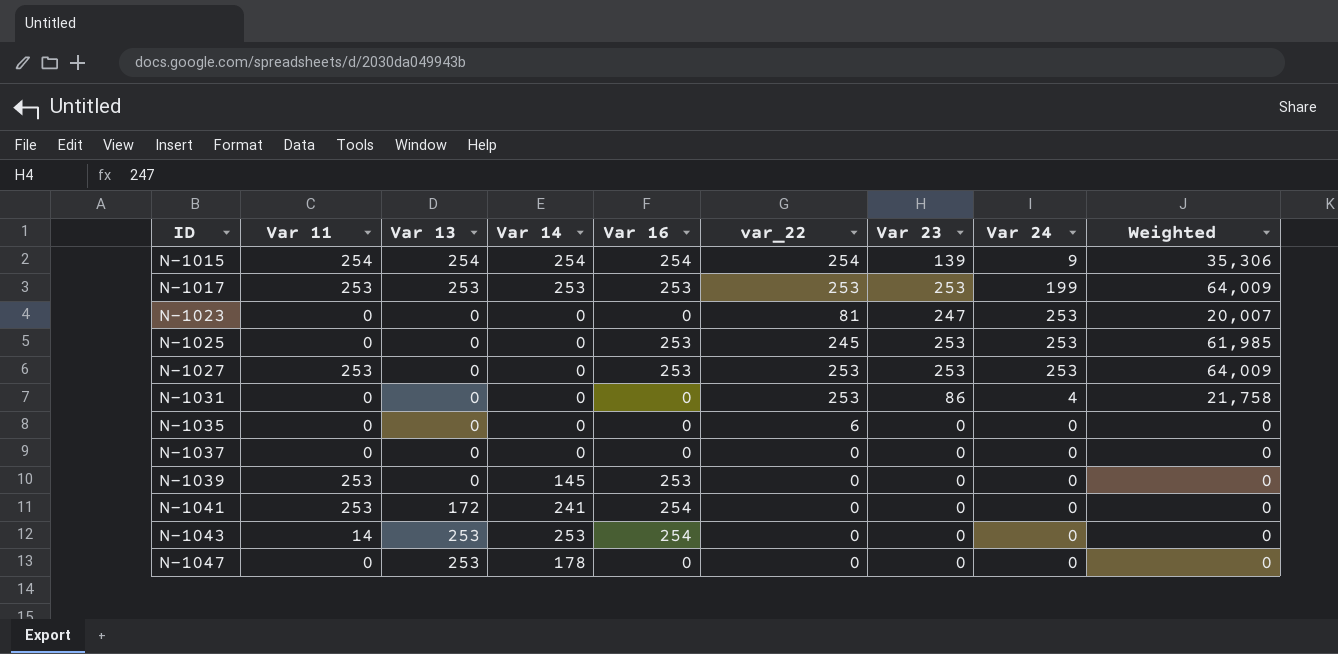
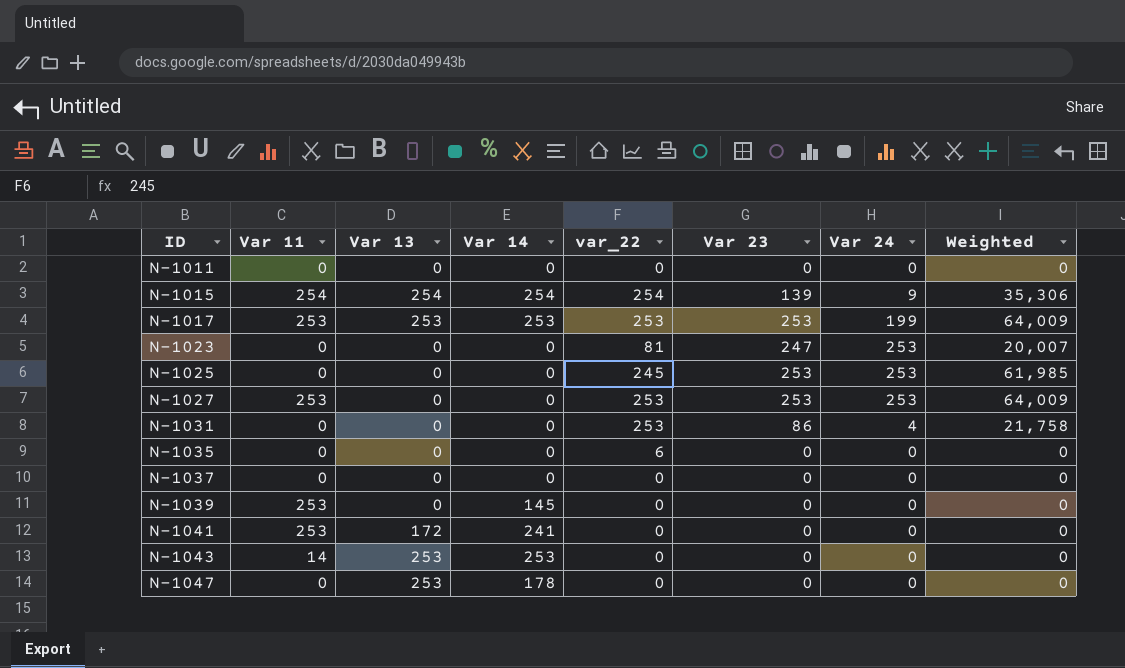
column Var 16 | position: 5 -> none
row N-1011: none -> 0 | 0 | 0 | 0 | 0 | 0 | 0

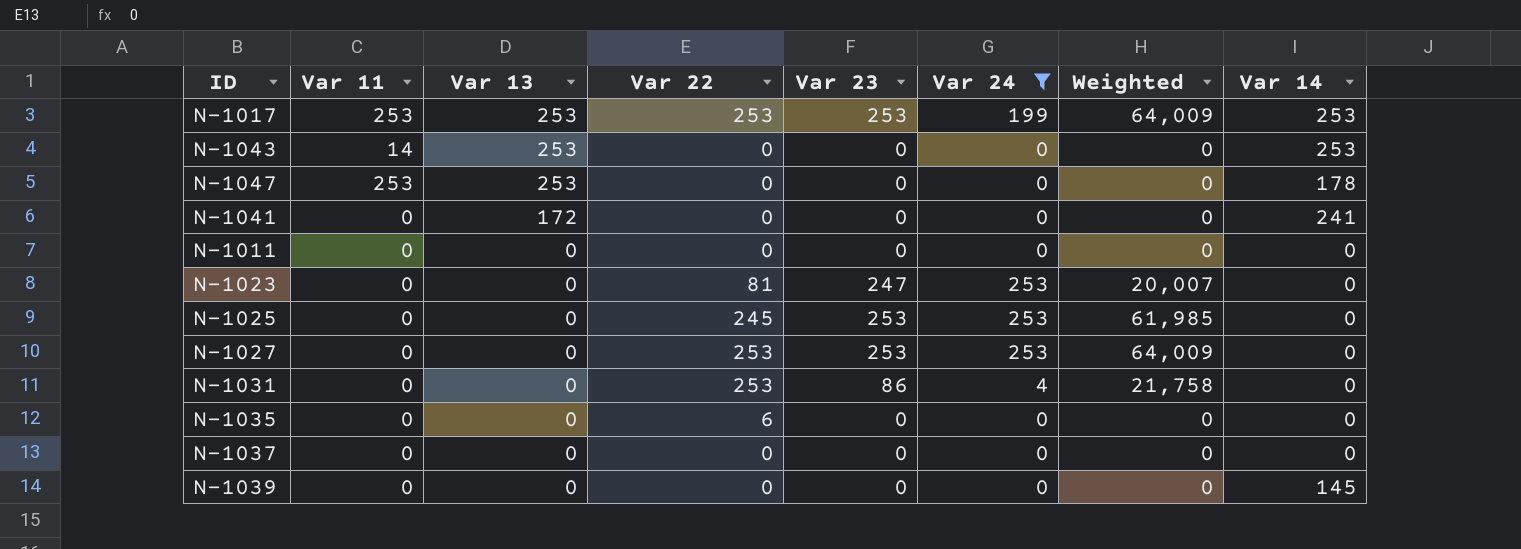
filter: none -> Var 24 != 9
row order: ID ascending -> Var 13 descending
column name: var_22 -> Var 22
column Var 14 | position: 4 -> 8
N-1047 | Var 11: 0 -> 253
N-1041 | Var 11: 253 -> 0
N-1027 | Var 11: 253 -> 0
N-1039 | Var 11: 253 -> 0

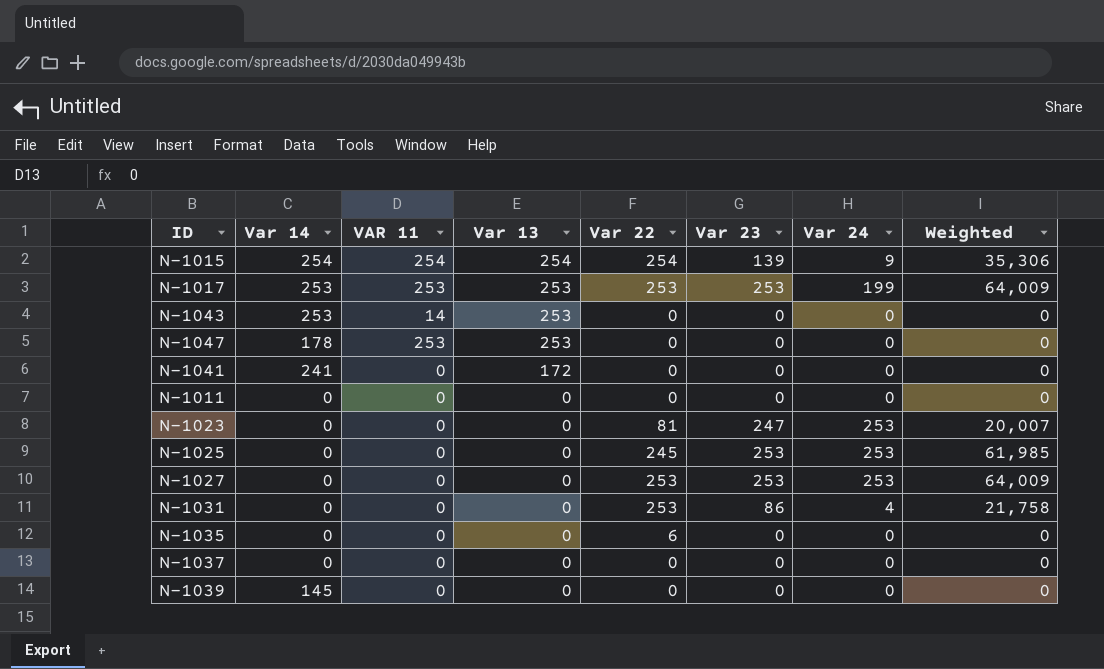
filter: Var 24 != 9 -> none
column Var 14 | position: 8 -> 2
column name: Var 11 -> VAR 11

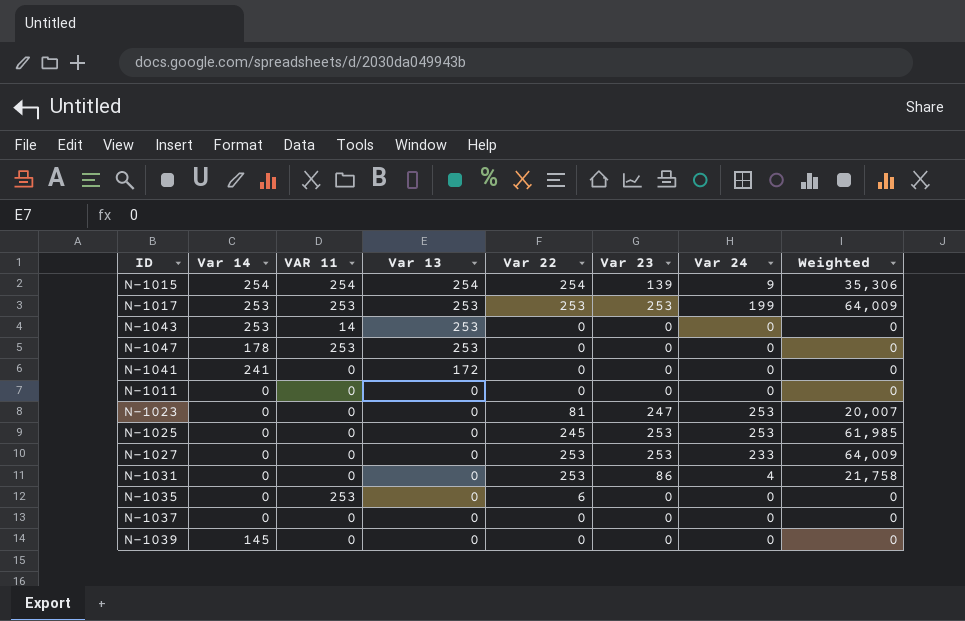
N-1027 | Var 24: 253 -> 233
N-1035 | VAR 11: 0 -> 253

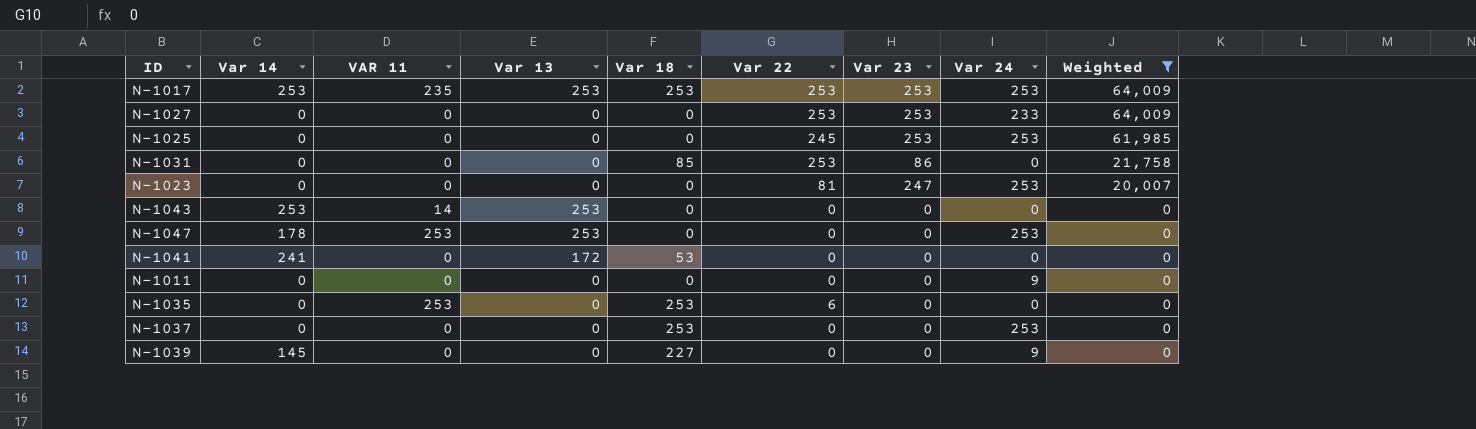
filter: none -> Weighted != 35,306
row order: Var 13 descending -> Weighted descending
column Var 18 | position: none -> 5
N-1017 | VAR 11: 253 -> 235
N-1017 | Var 24: 199 -> 253
N-1031 | Var 24: 4 -> 0
N-1047 | Var 24: 0 -> 253
N-1011 | Var 24: 0 -> 9
N-1037 | Var 24: 0 -> 253
N-1039 | Var 24: 0 -> 9

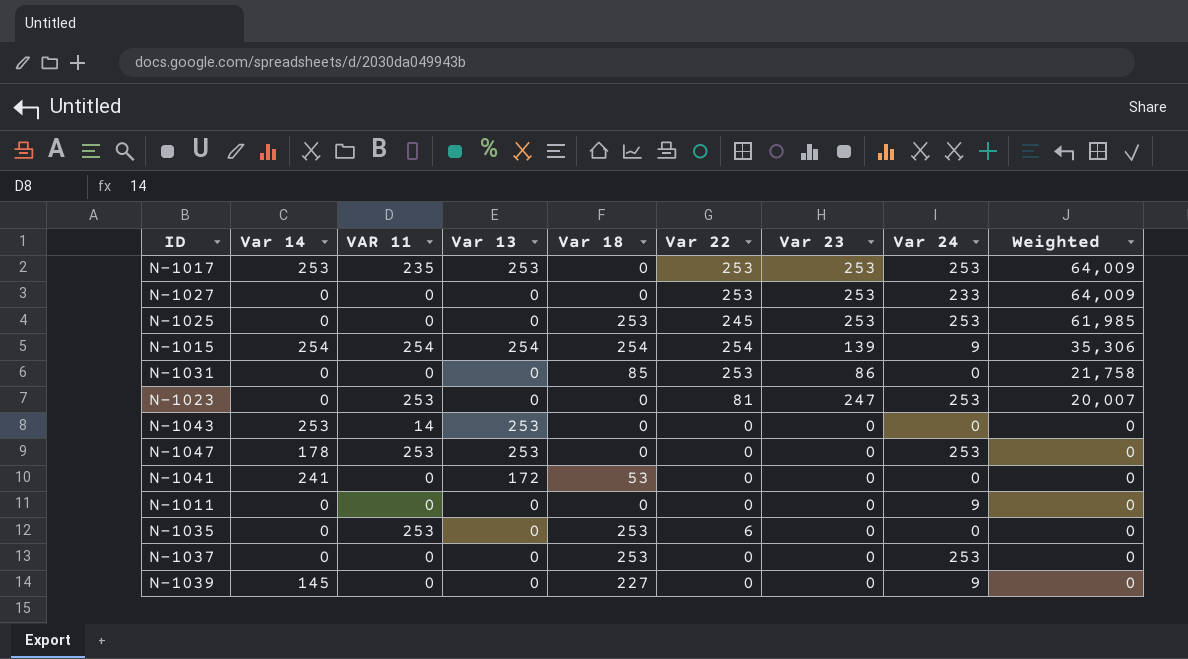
filter: Weighted != 35,306 -> none
N-1017 | Var 18: 253 -> 0
N-1025 | Var 18: 0 -> 253
N-1023 | VAR 11: 0 -> 253

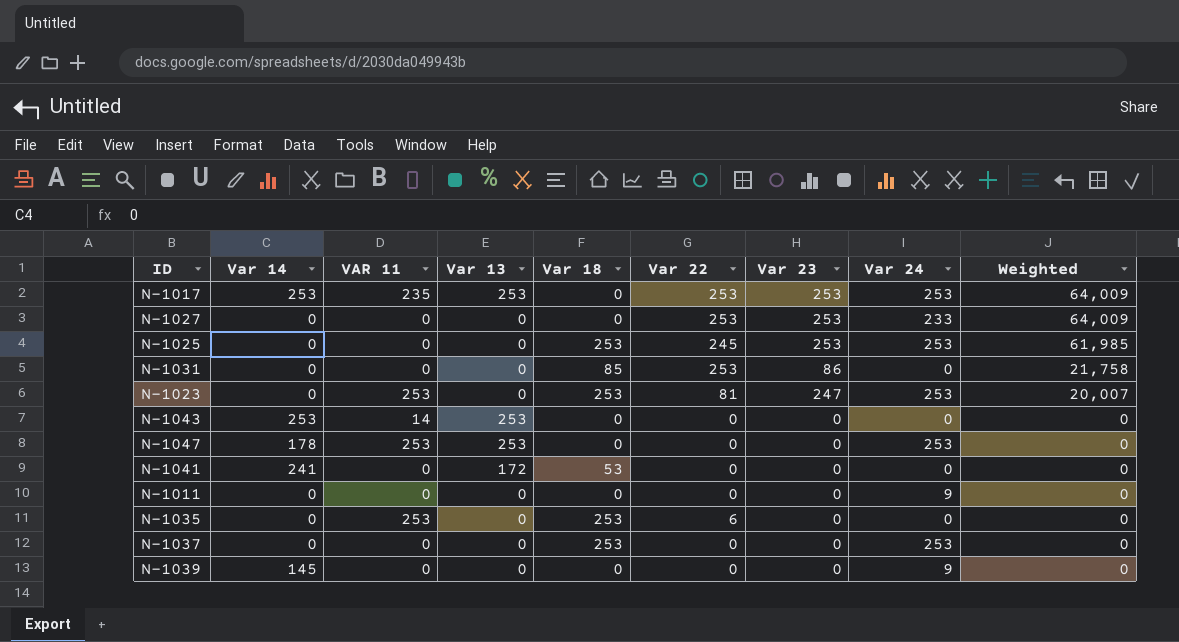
row N-1015: 254 | 254 | 254 | 254 | 254 | 139 | 9 | 35,306 -> none
N-1023 | Var 18: 0 -> 253
N-1039 | Var 18: 227 -> 0

